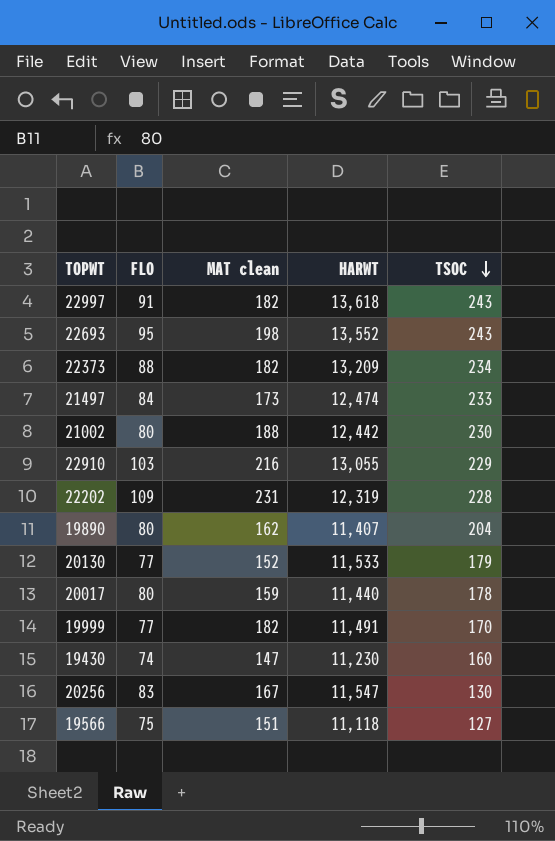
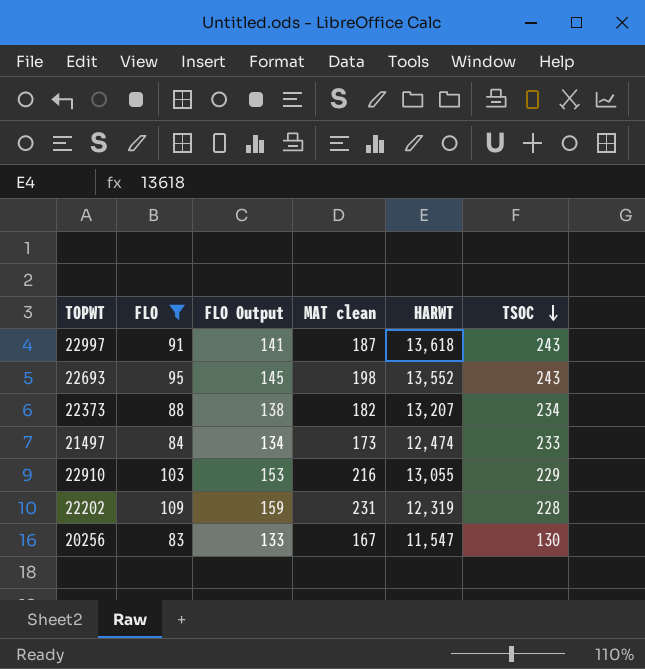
filter: none -> FLO >= 83
column FLO Output | formula: none -> [FLO] + 50
22997 | MAT clean: 182 -> 187
22373 | HARWT: 13,209 -> 13,207

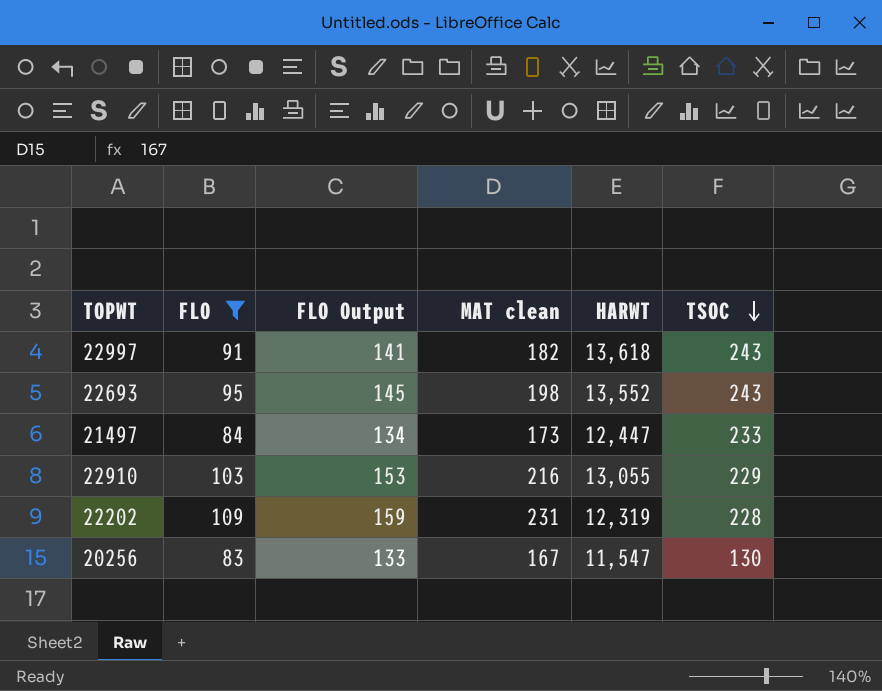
row 22373: 88 | 138 | 182 | 13,207 | 234 -> none
22997 | MAT clean: 187 -> 182
21497 | HARWT: 12,474 -> 12,447

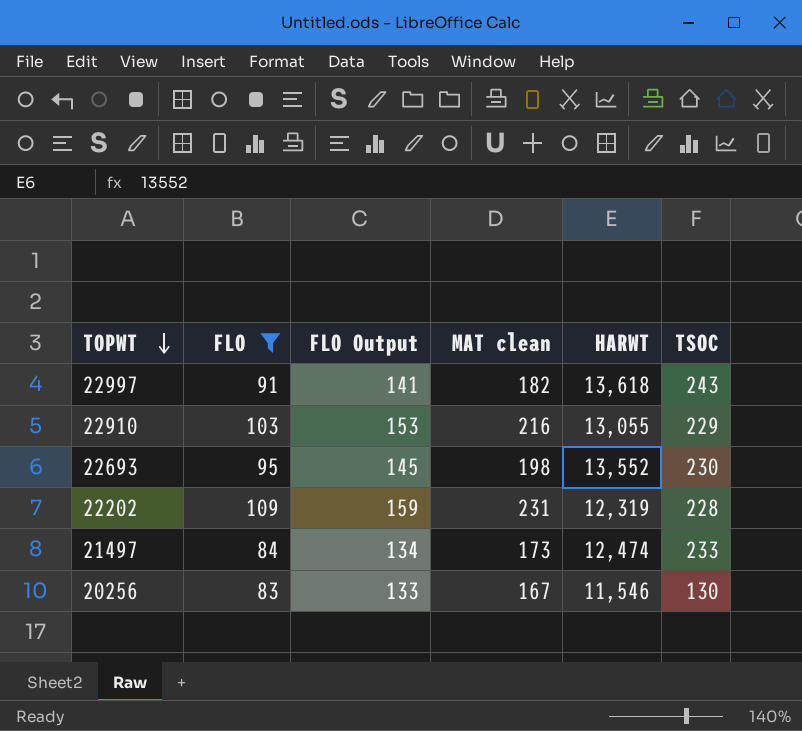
row order: TSOC descending -> TOPWT descending
22693 | TSOC: 243 -> 230
21497 | HARWT: 12,447 -> 12,474
20256 | HARWT: 11,547 -> 11,546

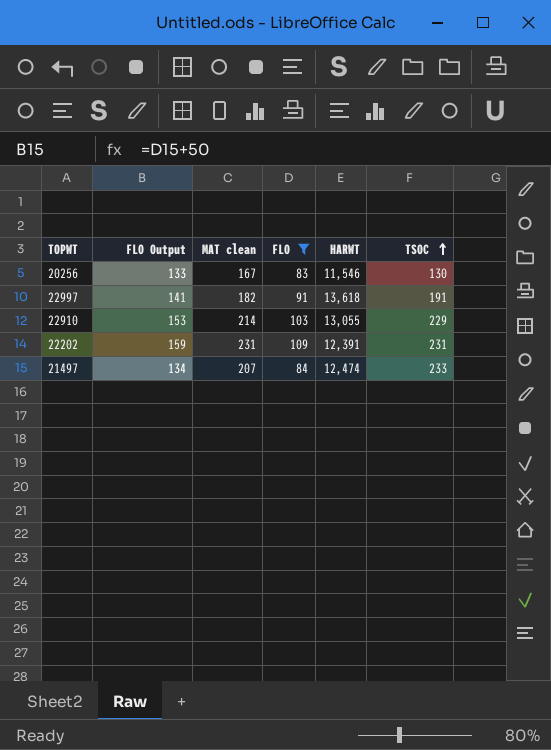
row order: TOPWT descending -> TSOC ascending
column FLO | position: 2 -> 4
row 22693: 95 | 145 | 198 | 13,552 | 230 -> none
22997 | TSOC: 243 -> 191
22910 | MAT clean: 216 -> 214
22202 | HARWT: 12,319 -> 12,391
22202 | TSOC: 228 -> 231
21497 | MAT clean: 173 -> 207

